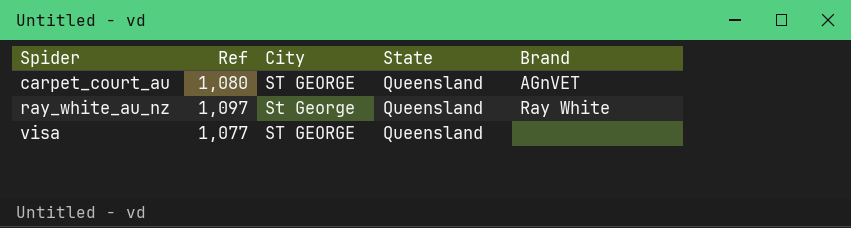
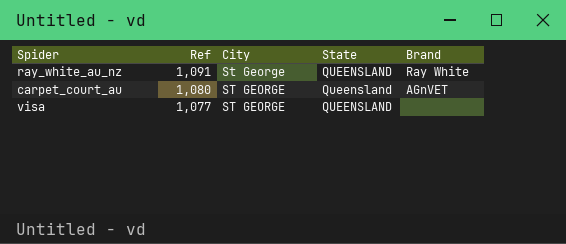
row order: Spider ascending -> Ref descending
ray_white_au_nz | Ref: 1,097 -> 1,091
ray_white_au_nz | State: Queensland -> QUEENSLAND
visa | State: Queensland -> QUEENSLAND

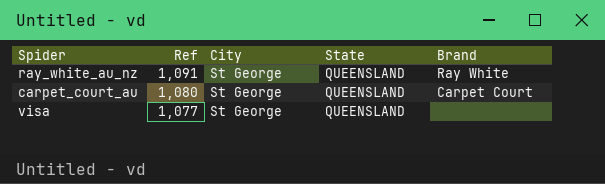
carpet_court_au | City: ST GEORGE -> St George
carpet_court_au | State: Queensland -> QUEENSLAND
carpet_court_au | Brand: AGnVET -> Carpet Court
visa | City: ST GEORGE -> St George

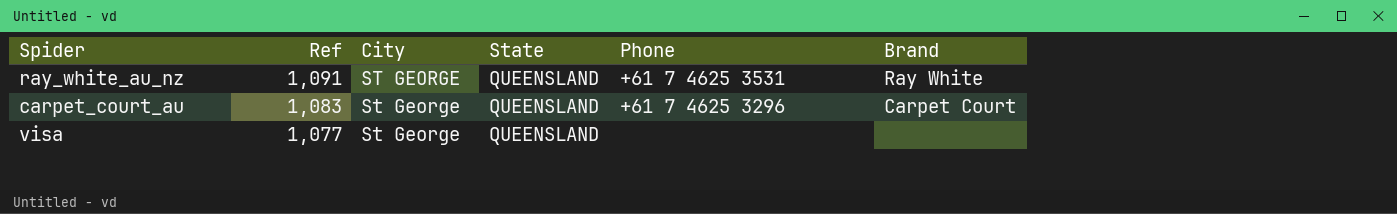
column Phone | position: none -> 5
ray_white_au_nz | City: St George -> ST GEORGE
carpet_court_au | Ref: 1,080 -> 1,083

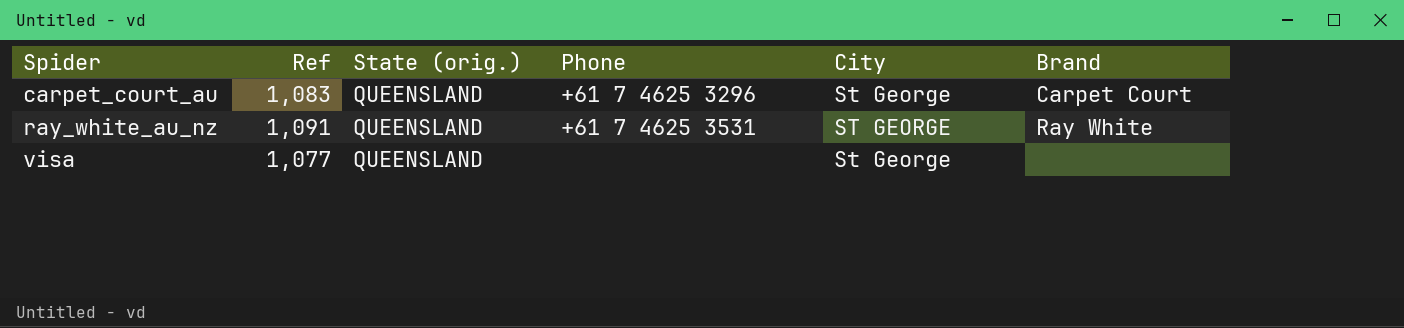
row order: Ref descending -> Spider ascending
column name: State -> State (orig.)
column City | position: 3 -> 5

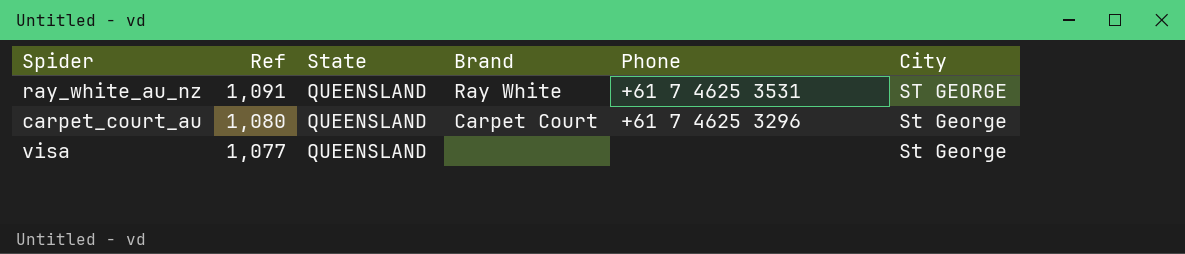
row order: Spider ascending -> Ref descending
column name: State (orig.) -> State
column Brand | position: 6 -> 4
carpet_court_au | Ref: 1,083 -> 1,080

